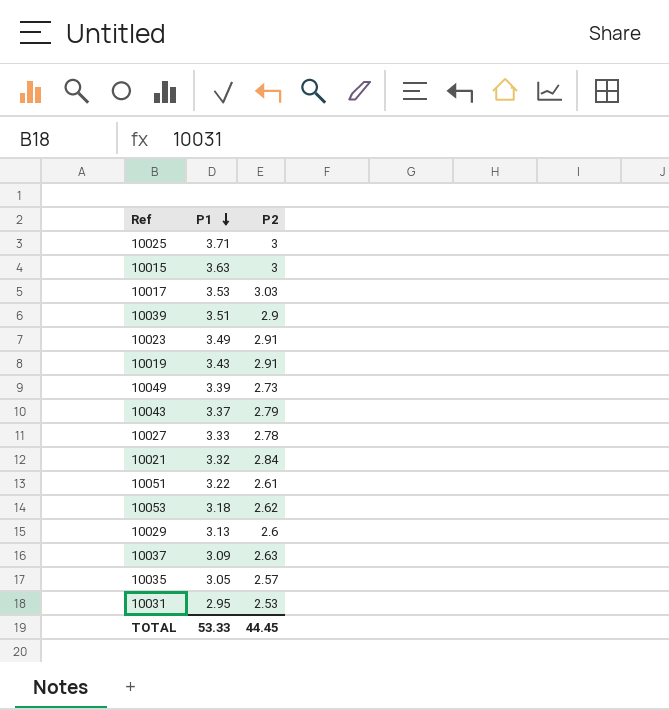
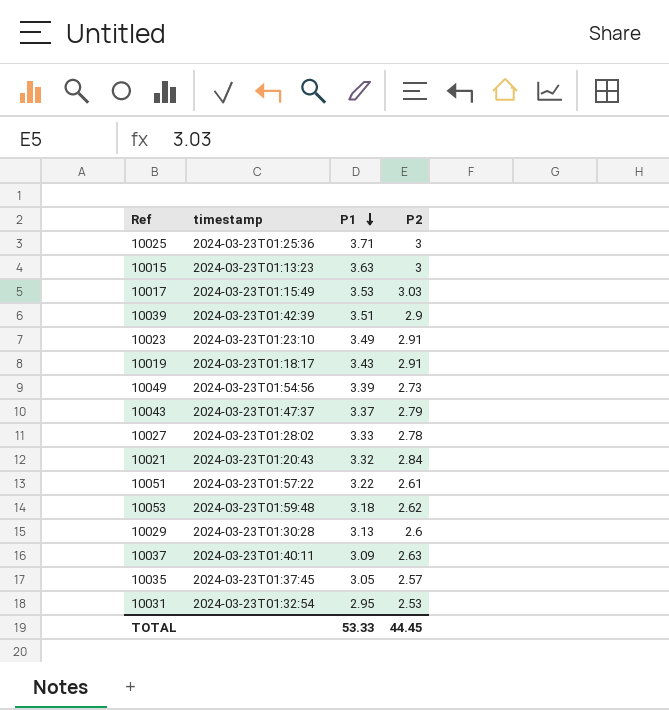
column timestamp | position: none -> 2

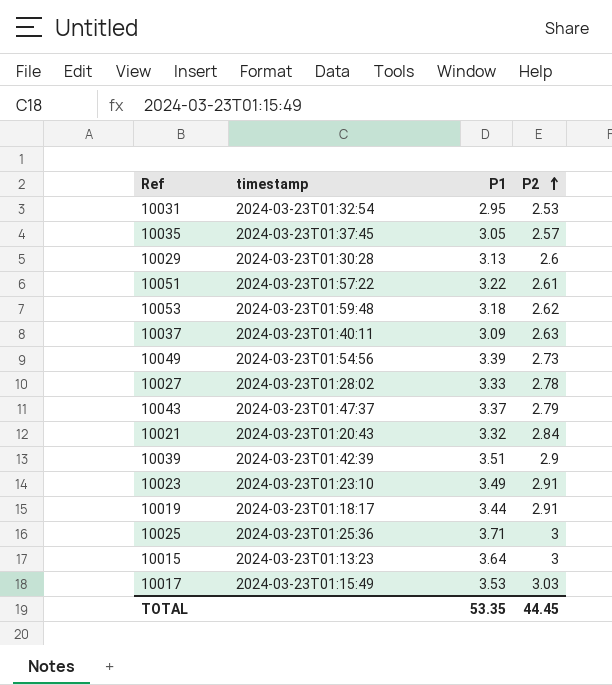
row order: P1 descending -> P2 ascending
10019 | P1: 3.43 -> 3.44
10015 | P1: 3.63 -> 3.64
TOTAL | P1: 53.33 -> 53.35

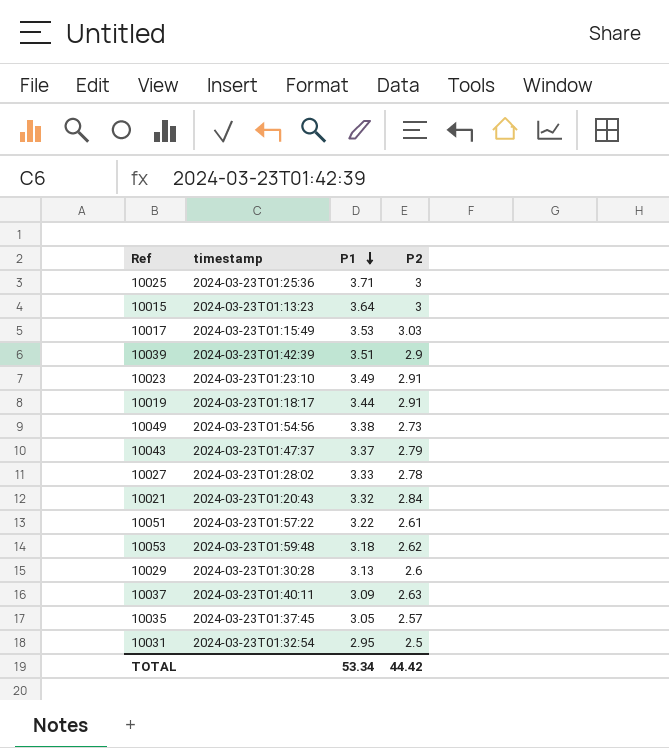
row order: P2 ascending -> P1 descending
10049 | P1: 3.39 -> 3.38
10031 | P2: 2.53 -> 2.5
TOTAL | P1: 53.35 -> 53.34
TOTAL | P2: 44.45 -> 44.42

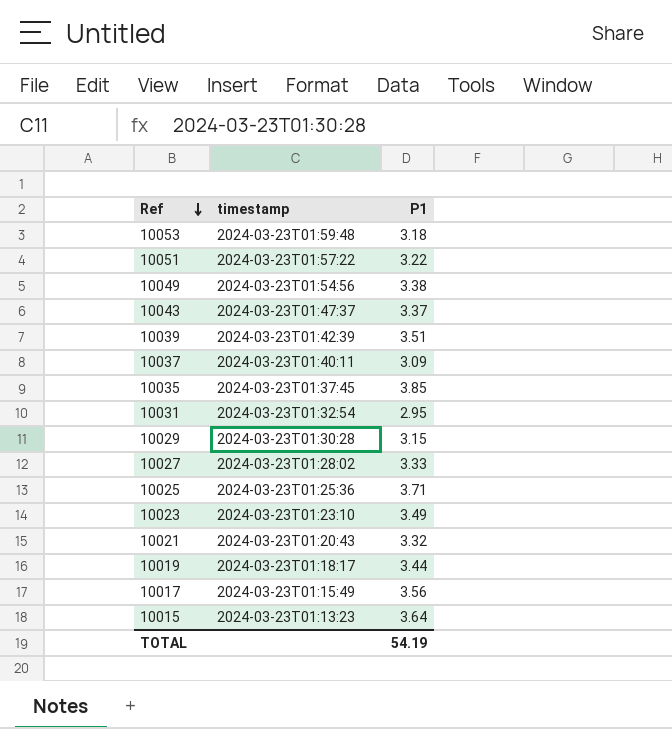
row order: P1 descending -> Ref descending
column P2 | position: 4 -> none
10035 | P1: 3.05 -> 3.85
10029 | P1: 3.13 -> 3.15
10017 | P1: 3.53 -> 3.56
TOTAL | P1: 53.34 -> 54.19

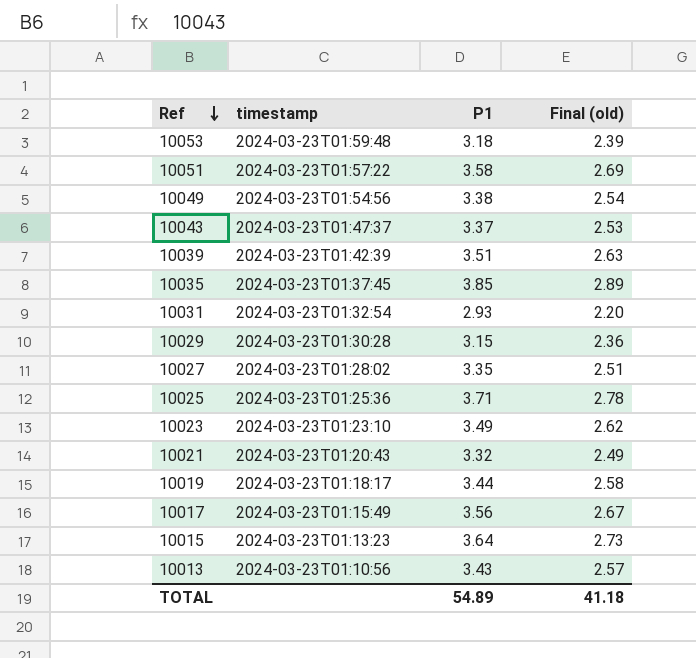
column Final (old) | formula: none -> [P1] * 0.75
row 10037: 2024-03-23T01:40:11 | 3.09 -> none
10051 | P1: 3.22 -> 3.58
10031 | P1: 2.95 -> 2.93
10027 | P1: 3.33 -> 3.35
row 10013: none -> 2024-03-23T01:10:56 | 3.43 | 2.57
TOTAL | P1: 54.19 -> 54.89

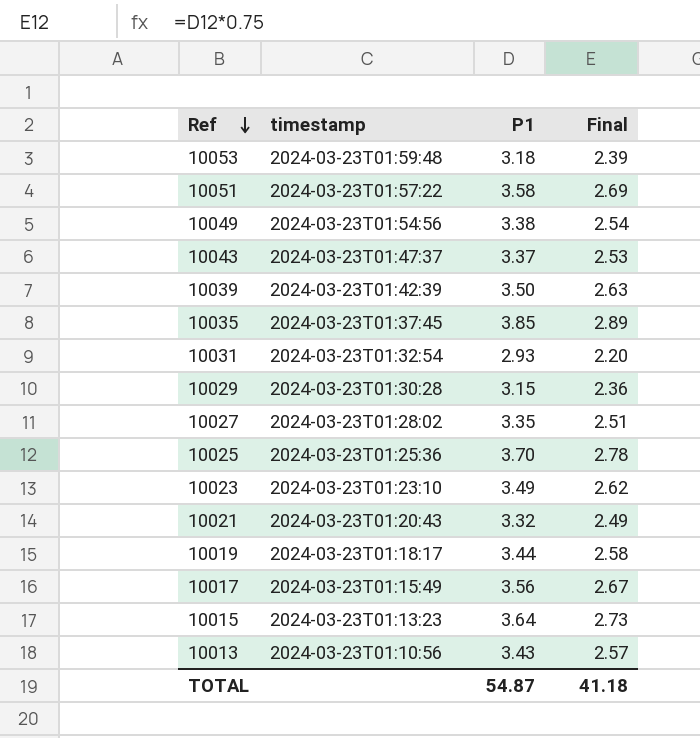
column name: Final (old) -> Final
10039 | P1: 3.51 -> 3.50
10025 | P1: 3.71 -> 3.70
TOTAL | P1: 54.89 -> 54.87

